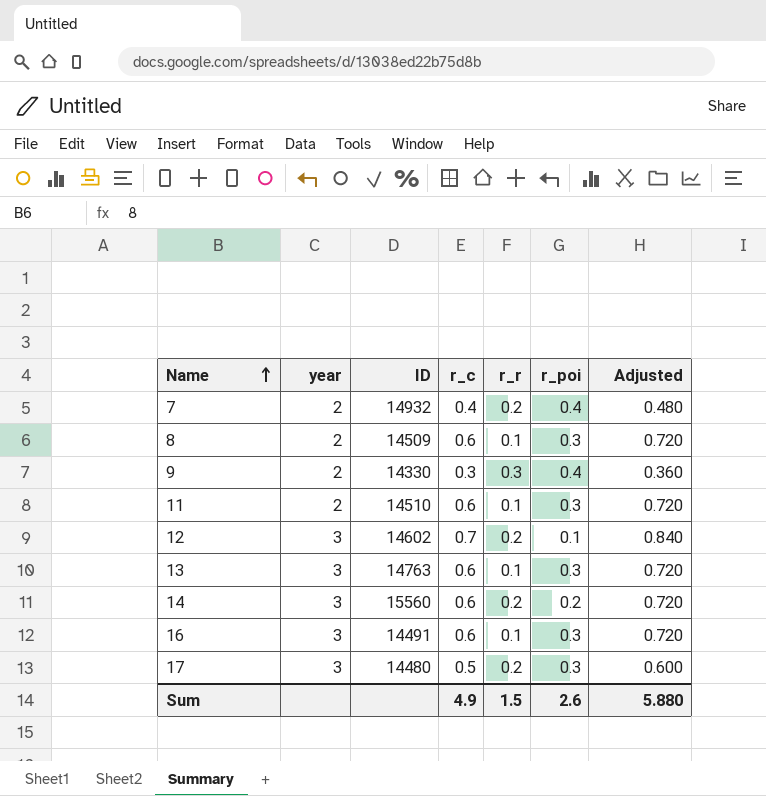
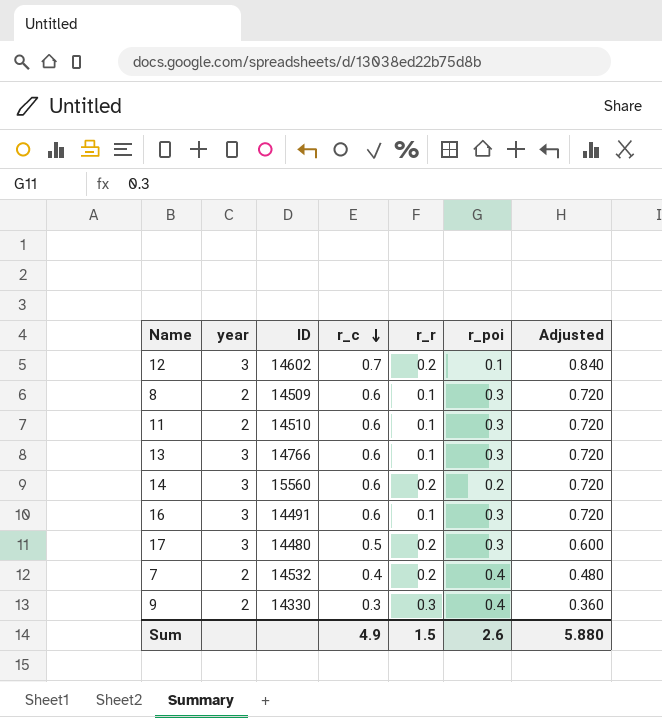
row order: Name ascending -> r_c descending
13 | ID: 14763 -> 14766
7 | ID: 14932 -> 14532

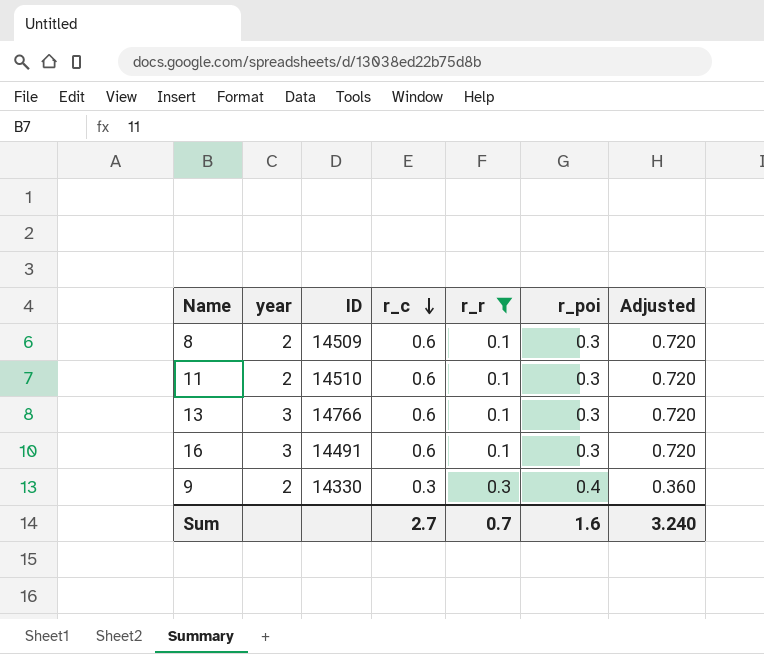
filter: none -> r_r != 0.2
Sum | r_c: 4.9 -> 2.7
Sum | r_r: 1.5 -> 0.7
Sum | r_poi: 2.6 -> 1.6
Sum | Adjusted: 5.880 -> 3.240

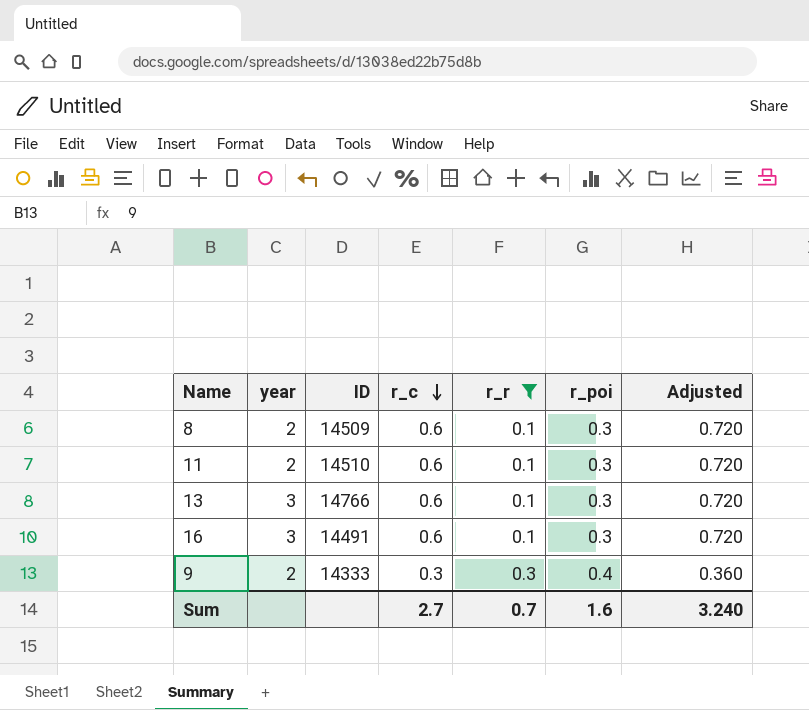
9 | ID: 14330 -> 14333

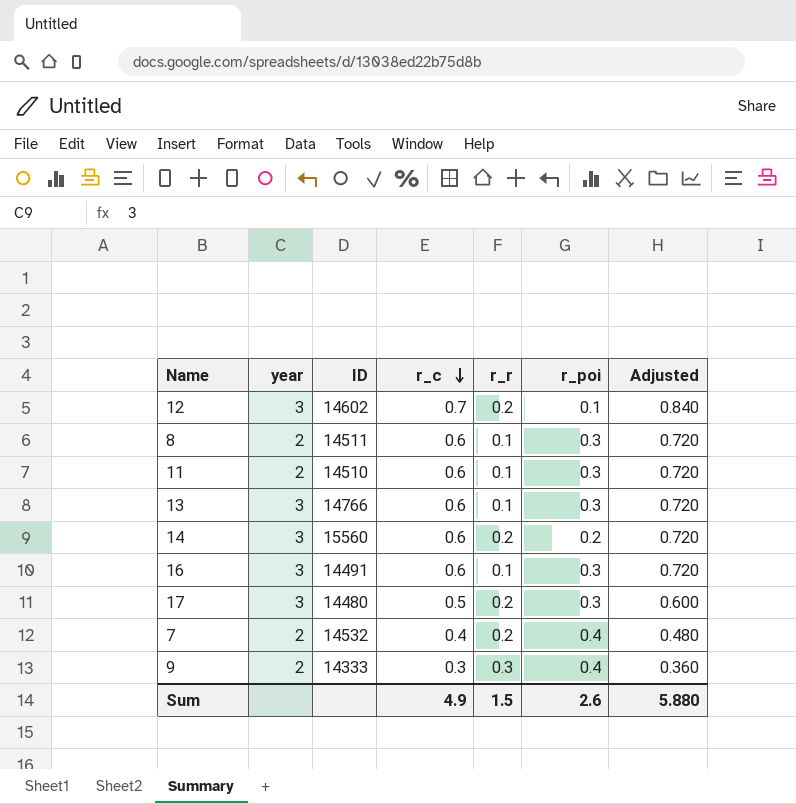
filter: r_r != 0.2 -> none
8 | ID: 14509 -> 14511
Sum | r_c: 2.7 -> 4.9
Sum | r_r: 0.7 -> 1.5
Sum | r_poi: 1.6 -> 2.6
Sum | Adjusted: 3.240 -> 5.880

